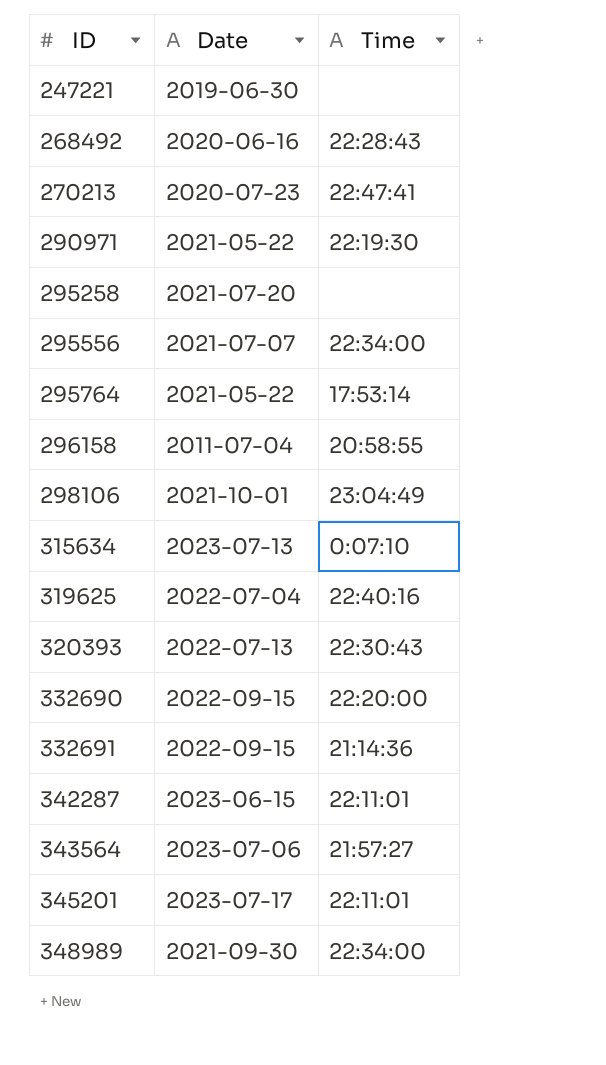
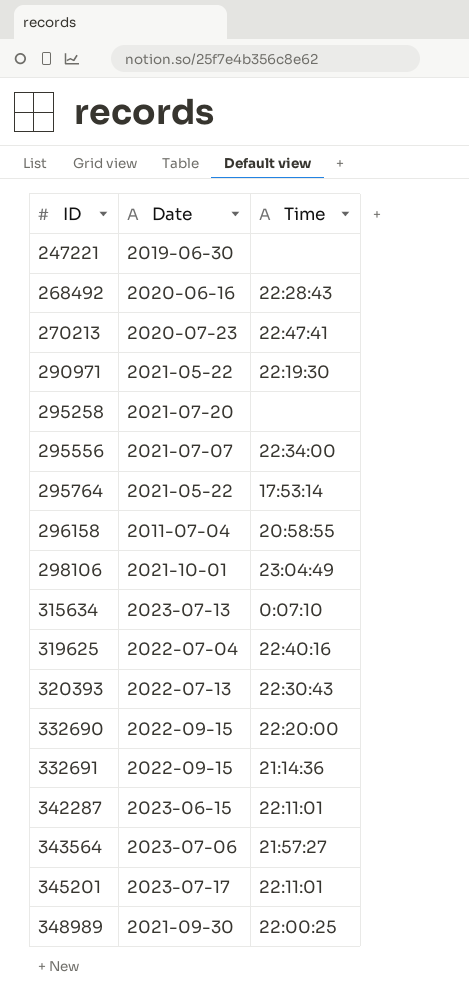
348989 | Time: 22:34:00 -> 22:00:25

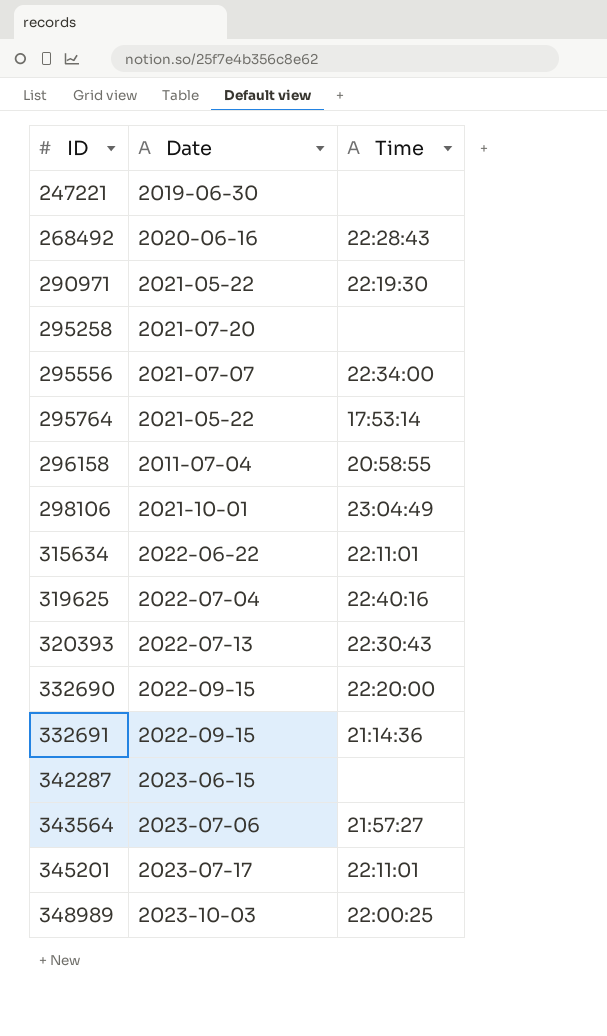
row 270213: 2020-07-23 | 22:47:41 -> none
315634 | Date: 2023-07-13 -> 2022-06-22
315634 | Time: 0:07:10 -> 22:11:01
342287 | Time: 22:11:01 -> none
348989 | Date: 2021-09-30 -> 2023-10-03

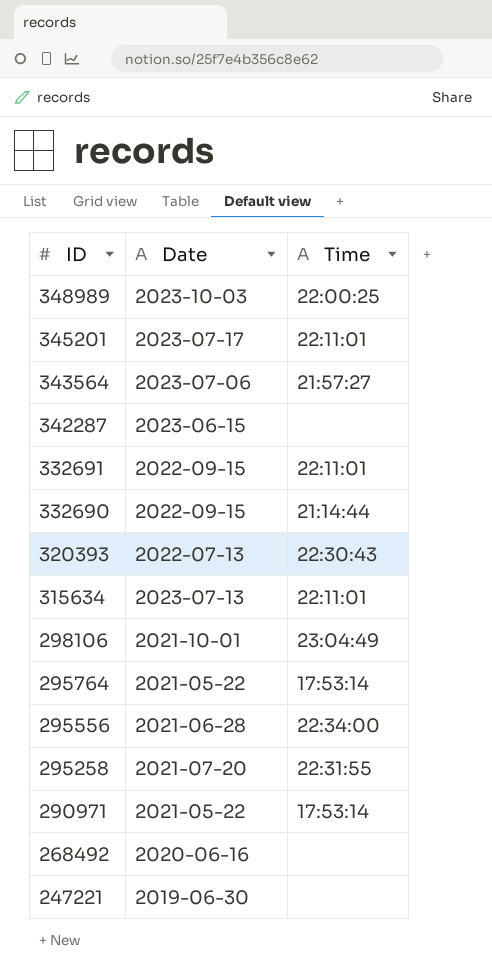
row order: ID ascending -> ID descending
row 296158: 2011-07-04 | 20:58:55 -> none
row 319625: 2022-07-04 | 22:40:16 -> none
332691 | Time: 21:14:36 -> 22:11:01
332690 | Time: 22:20:00 -> 21:14:44
315634 | Date: 2022-06-22 -> 2023-07-13
295556 | Date: 2021-07-07 -> 2021-06-28
295258 | Time: none -> 22:31:55
290971 | Time: 22:19:30 -> 17:53:14
268492 | Time: 22:28:43 -> none

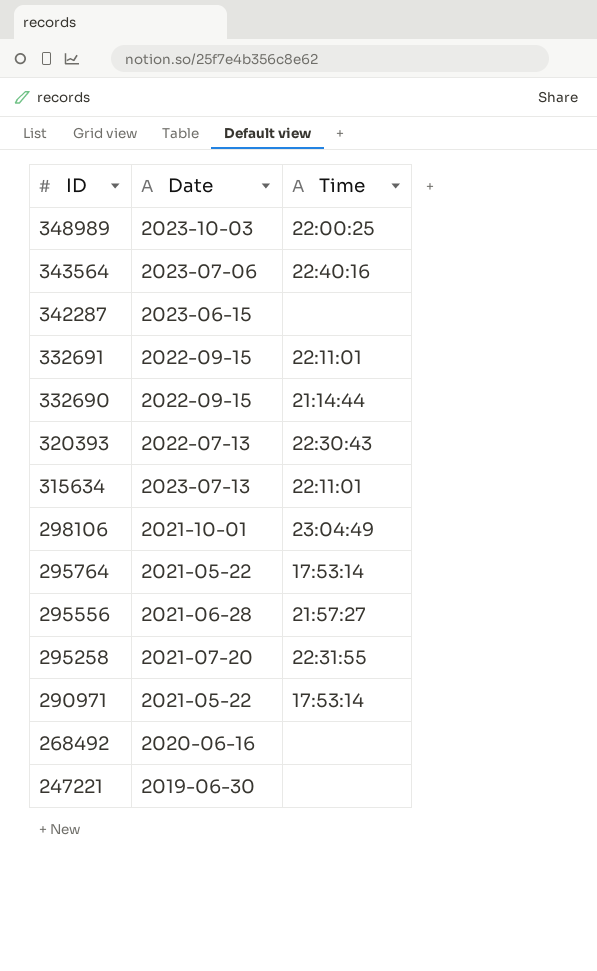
row 345201: 2023-07-17 | 22:11:01 -> none
343564 | Time: 21:57:27 -> 22:40:16
295556 | Time: 22:34:00 -> 21:57:27

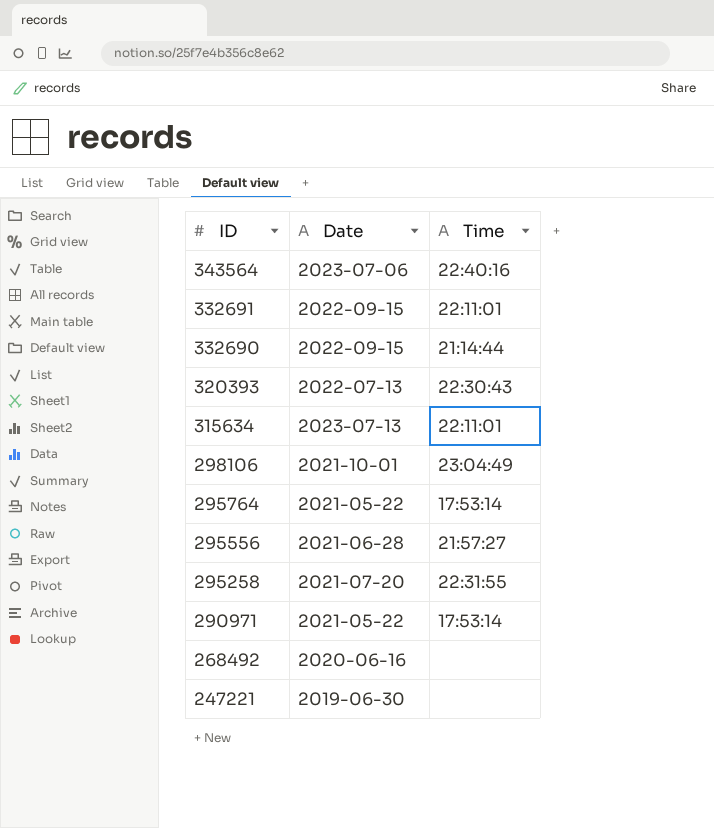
row 348989: 2023-10-03 | 22:00:25 -> none
row 342287: 2023-06-15 | none -> none

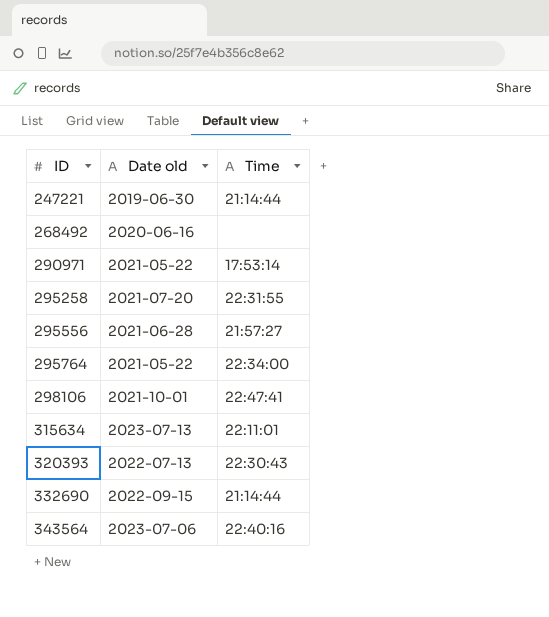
row order: ID descending -> ID ascending
column name: Date -> Date old
row 332691: 2022-09-15 | 22:11:01 -> none
247221 | Time: none -> 21:14:44
295764 | Time: 17:53:14 -> 22:34:00
298106 | Time: 23:04:49 -> 22:47:41

